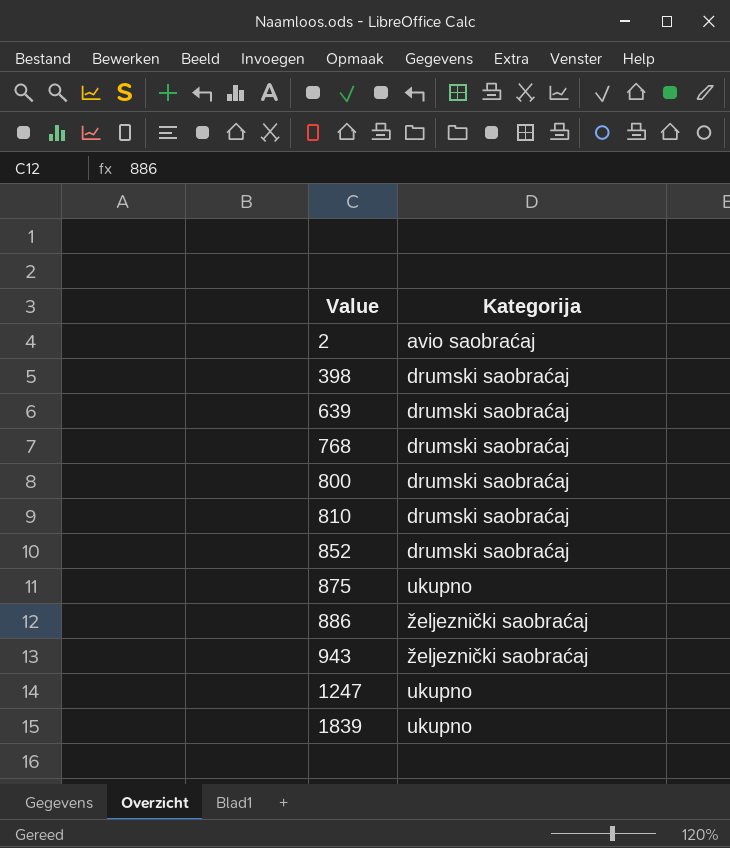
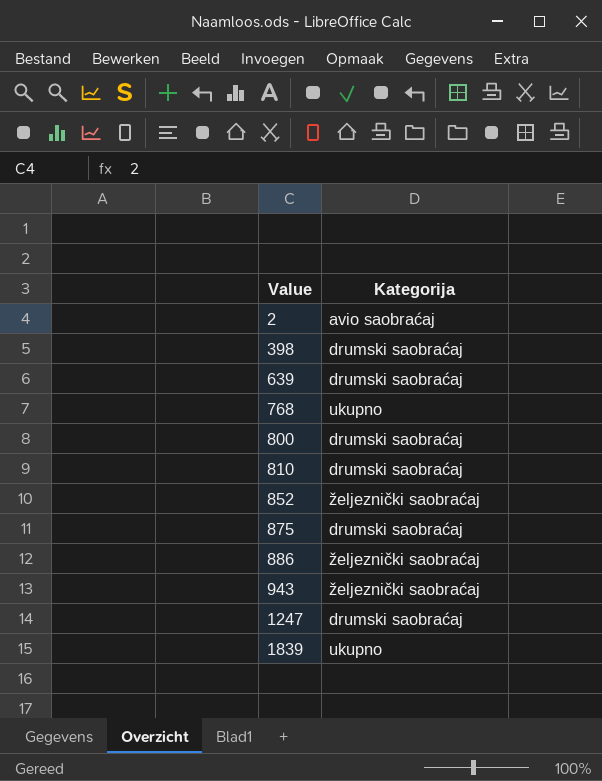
768 | Kategorija: drumski saobraćaj -> ukupno
852 | Kategorija: drumski saobraćaj -> željeznički saobraćaj
875 | Kategorija: ukupno -> drumski saobraćaj
1247 | Kategorija: ukupno -> drumski saobraćaj

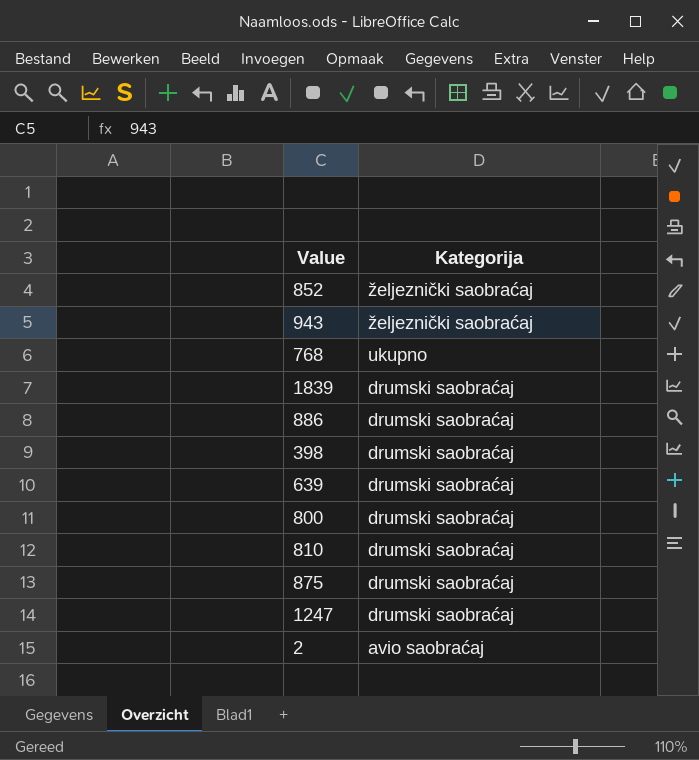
row order: Value ascending -> Kategorija descending
1839 | Kategorija: ukupno -> drumski saobraćaj
886 | Kategorija: željeznički saobraćaj -> drumski saobraćaj

